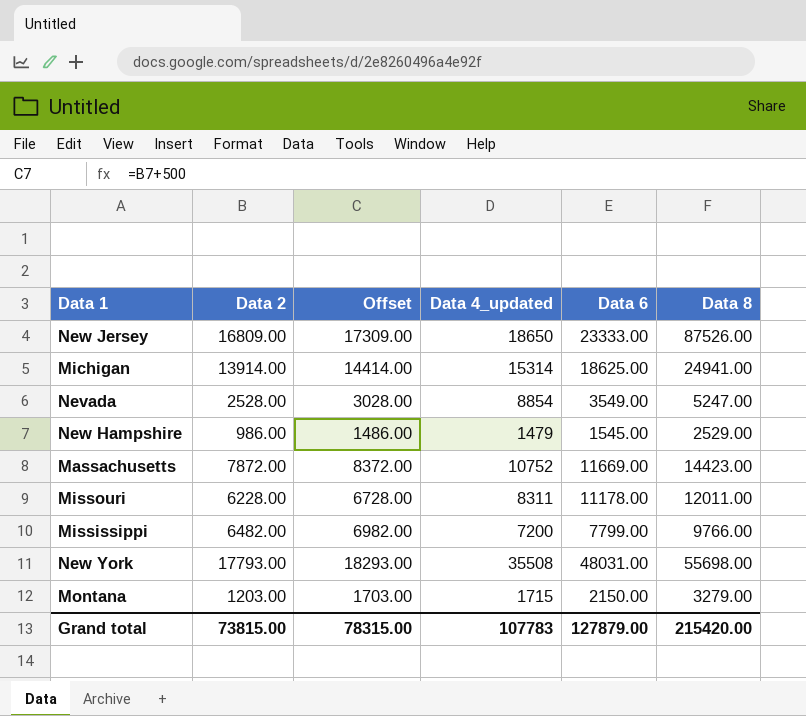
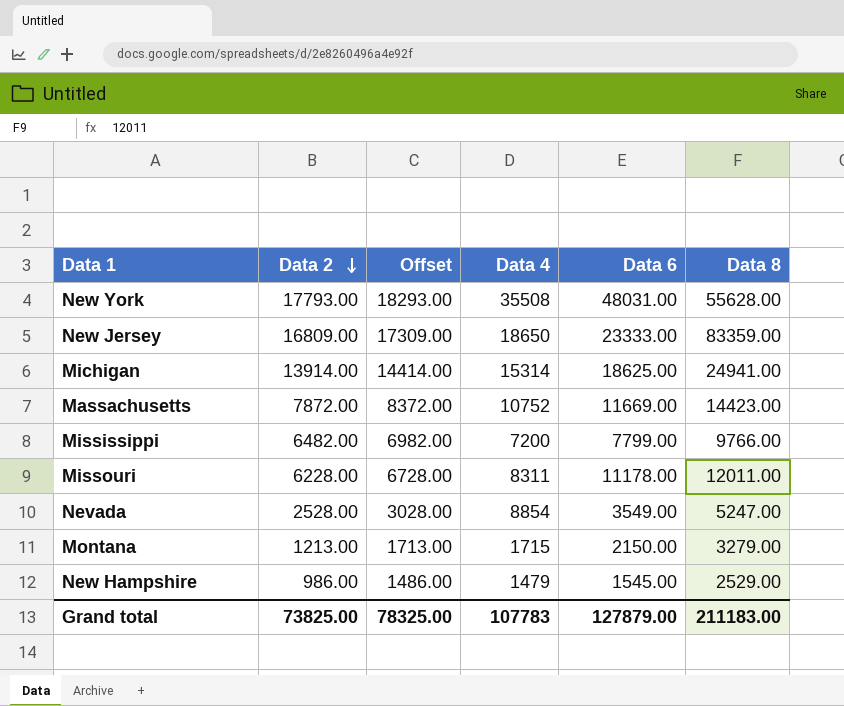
row order: none -> Data 2 descending
column name: Data 4_updated -> Data 4
New York | Data 8: 55698.00 -> 55628.00
New Jersey | Data 8: 87526.00 -> 83359.00
Montana | Data 2: 1203.00 -> 1213.00
Montana | Offset: 1703.00 -> 1713.00
Grand total | Data 2: 73815.00 -> 73825.00
Grand total | Offset: 78315.00 -> 78325.00
Grand total | Data 8: 215420.00 -> 211183.00

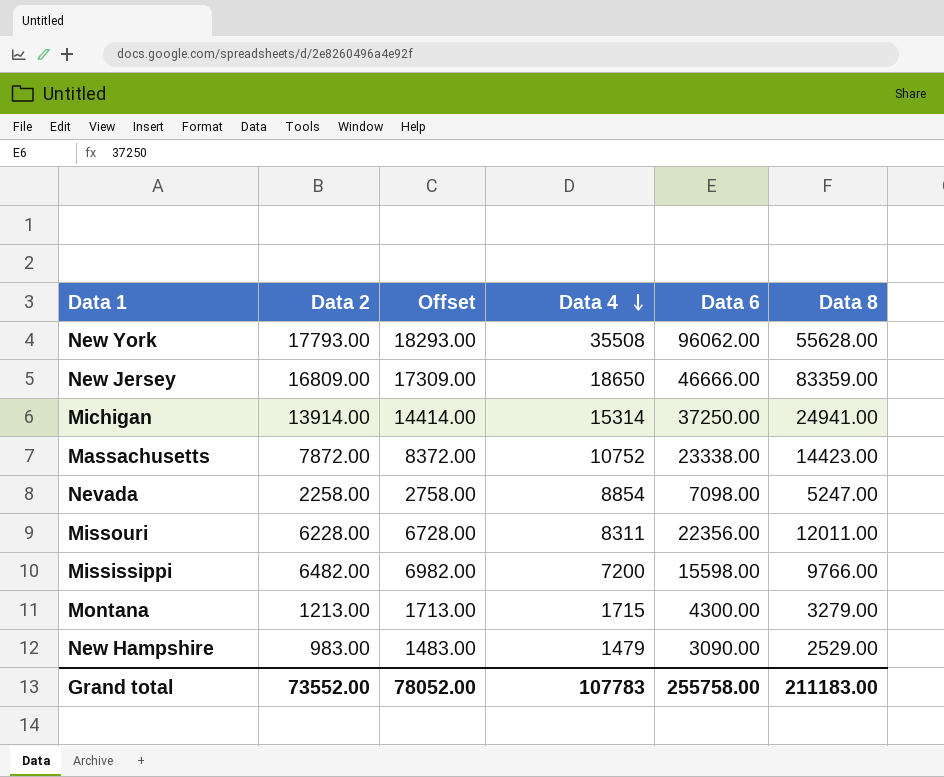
row order: Data 2 descending -> Data 4 descending
New York | Data 6: 48031.00 -> 96062.00
New Jersey | Data 6: 23333.00 -> 46666.00
Michigan | Data 6: 18625.00 -> 37250.00
Massachusetts | Data 6: 11669.00 -> 23338.00
Nevada | Data 2: 2528.00 -> 2258.00
Nevada | Offset: 3028.00 -> 2758.00
Nevada | Data 6: 3549.00 -> 7098.00
Missouri | Data 6: 11178.00 -> 22356.00
Mississippi | Data 6: 7799.00 -> 15598.00
Montana | Data 6: 2150.00 -> 4300.00
New Hampshire | Data 2: 986.00 -> 983.00
New Hampshire | Offset: 1486.00 -> 1483.00
New Hampshire | Data 6: 1545.00 -> 3090.00
Grand total | Data 2: 73825.00 -> 73552.00
Grand total | Offset: 78325.00 -> 78052.00
Grand total | Data 6: 127879.00 -> 255758.00

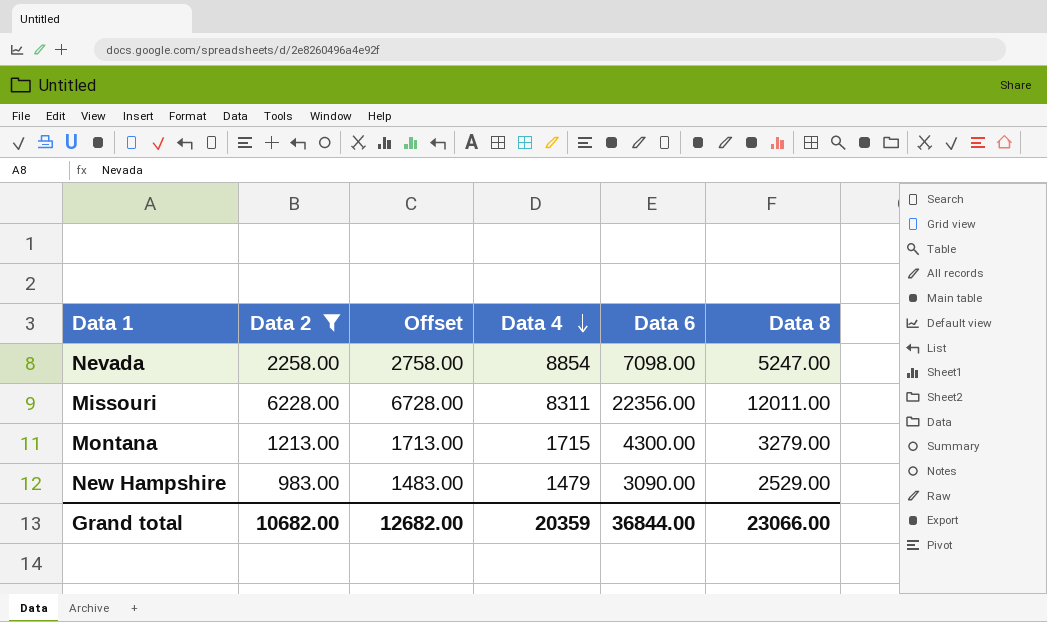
filter: none -> Data 2 <= 6228.00
Grand total | Data 2: 73552.00 -> 10682.00
Grand total | Offset: 78052.00 -> 12682.00
Grand total | Data 4: 107783 -> 20359
Grand total | Data 6: 255758.00 -> 36844.00
Grand total | Data 8: 211183.00 -> 23066.00

